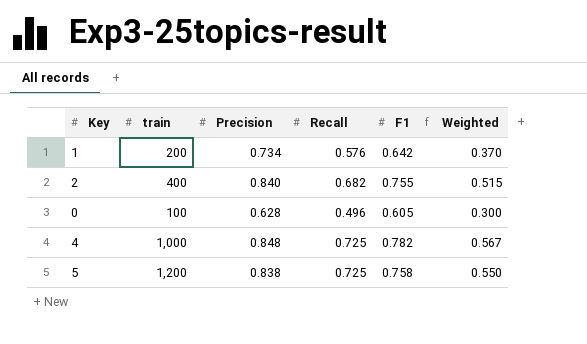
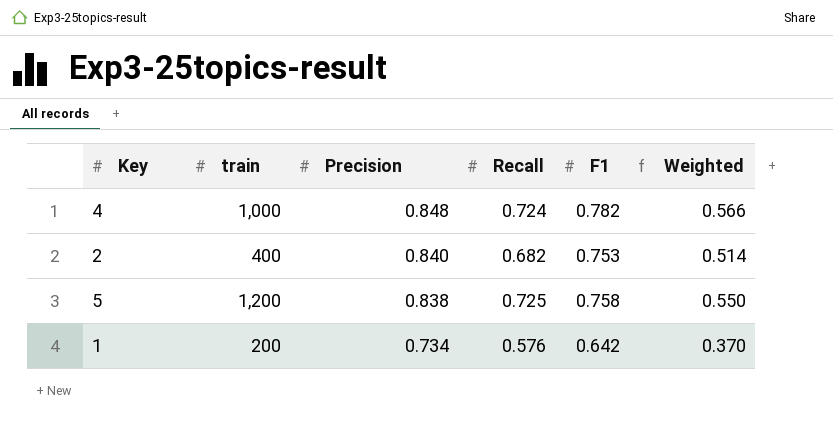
row order: none -> Precision descending
row 0: 100 | 0.628 | 0.496 | 0.605 | 0.300 -> none
4 | Recall: 0.725 -> 0.724
4 | Weighted: 0.567 -> 0.566
2 | F1: 0.755 -> 0.753
2 | Weighted: 0.515 -> 0.514

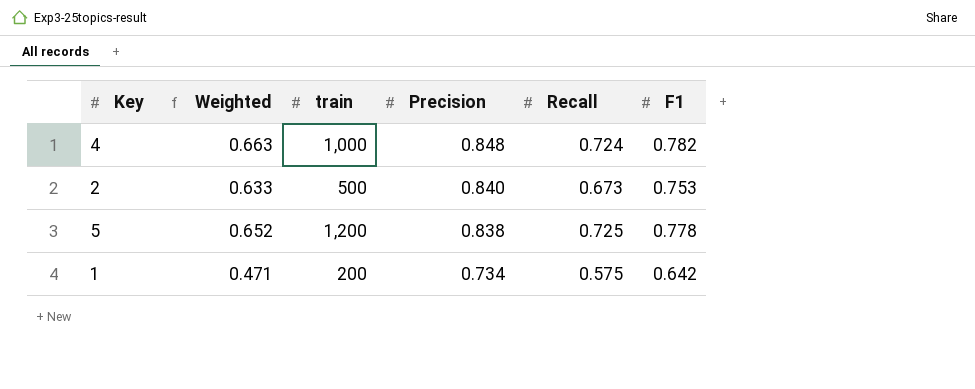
column Weighted | formula: [Recall] * [F1] -> [Precision] * [F1]
column Weighted | position: 6 -> 2
2 | train: 400 -> 500
2 | Recall: 0.682 -> 0.673
5 | F1: 0.758 -> 0.778
1 | Recall: 0.576 -> 0.575

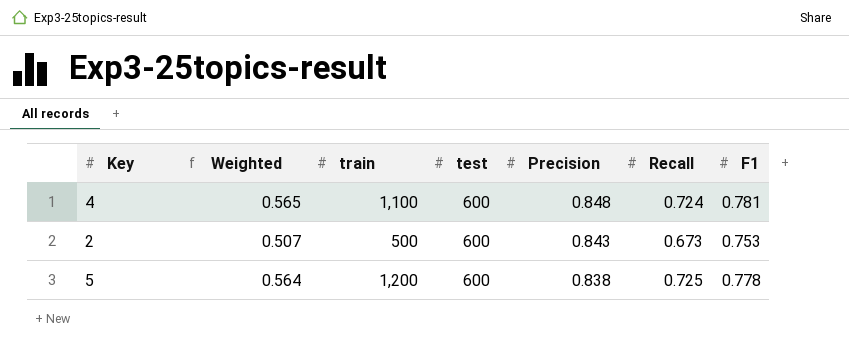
column Weighted | formula: [Precision] * [F1] -> [Recall] * [F1]
column test | position: none -> 4
row 1: 0.471 | 200 | 0.734 | 0.575 | 0.642 -> none
4 | train: 1,000 -> 1,100
4 | F1: 0.782 -> 0.781
2 | Precision: 0.840 -> 0.843

